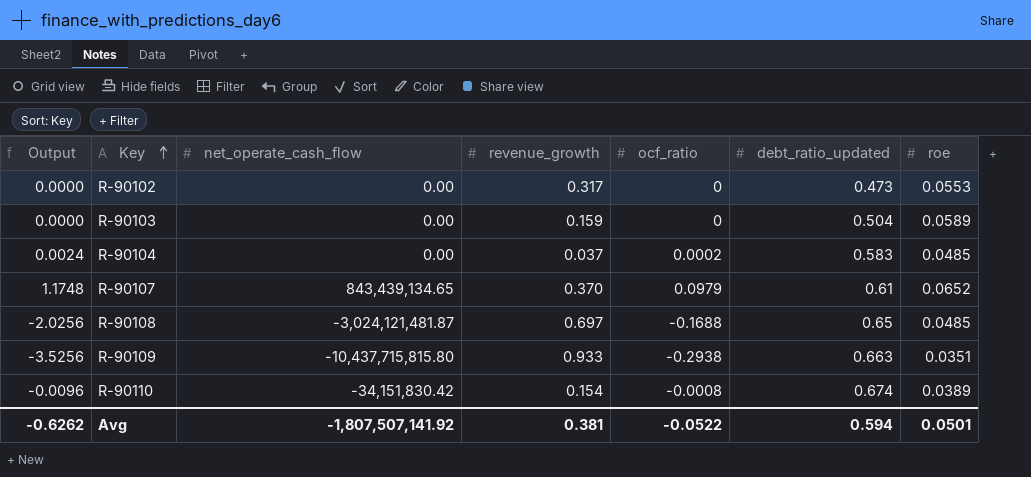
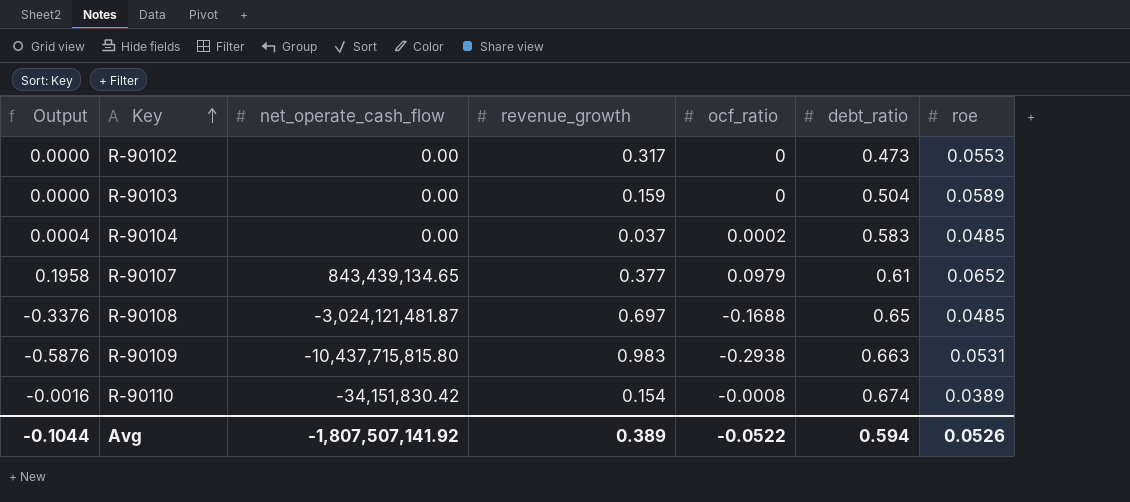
column Output | formula: [ocf_ratio] * 12 -> [ocf_ratio] * 2
column name: debt_ratio_updated -> debt_ratio
R-90107 | revenue_growth: 0.370 -> 0.377
R-90109 | revenue_growth: 0.933 -> 0.983
R-90109 | roe: 0.0351 -> 0.0531
Avg | Output: -0.6262 -> -0.1044
Avg | revenue_growth: 0.381 -> 0.389
Avg | roe: 0.0501 -> 0.0526

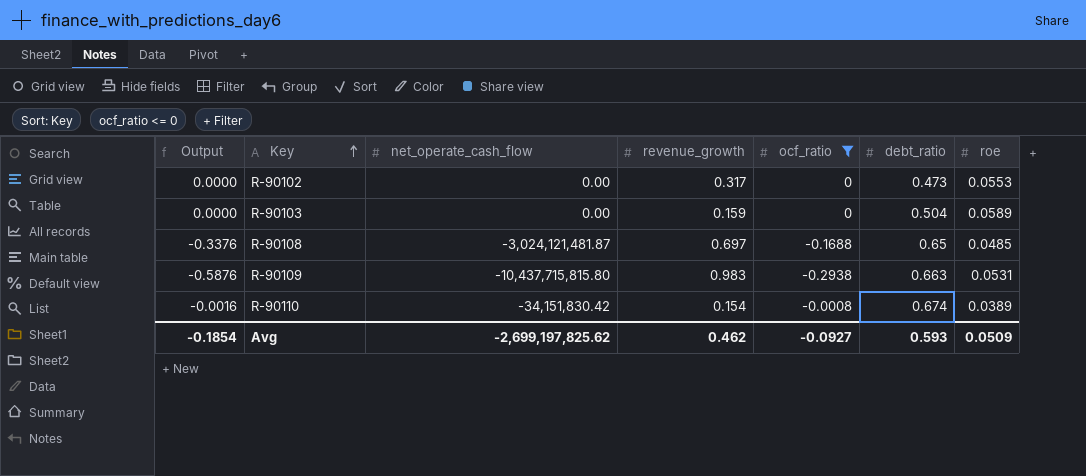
filter: none -> ocf_ratio <= 0
Avg | Output: -0.1044 -> -0.1854
Avg | net_operate_cash_flow: -1,807,507,141.92 -> -2,699,197,825.62
Avg | revenue_growth: 0.389 -> 0.462
Avg | ocf_ratio: -0.0522 -> -0.0927
Avg | debt_ratio: 0.594 -> 0.593
Avg | roe: 0.0526 -> 0.0509

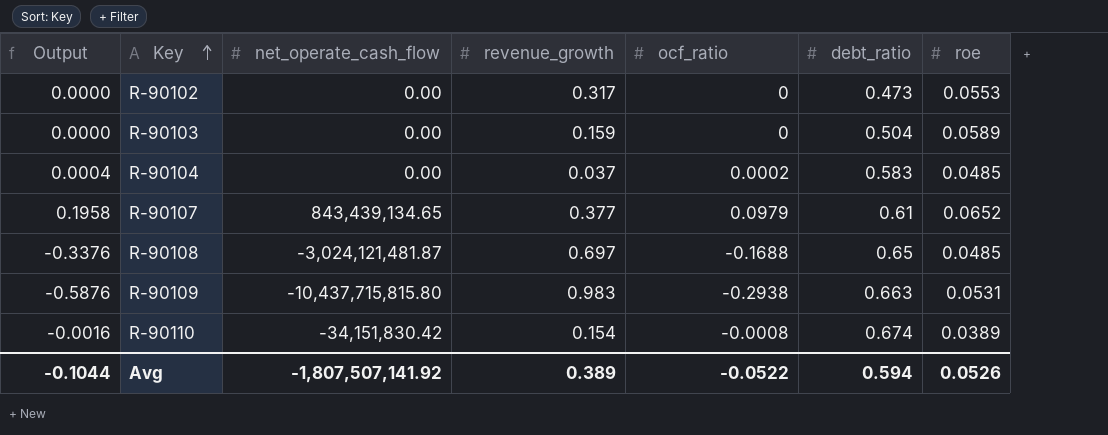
filter: ocf_ratio <= 0 -> none
Avg | Output: -0.1854 -> -0.1044
Avg | net_operate_cash_flow: -2,699,197,825.62 -> -1,807,507,141.92
Avg | revenue_growth: 0.462 -> 0.389
Avg | ocf_ratio: -0.0927 -> -0.0522
Avg | debt_ratio: 0.593 -> 0.594
Avg | roe: 0.0509 -> 0.0526

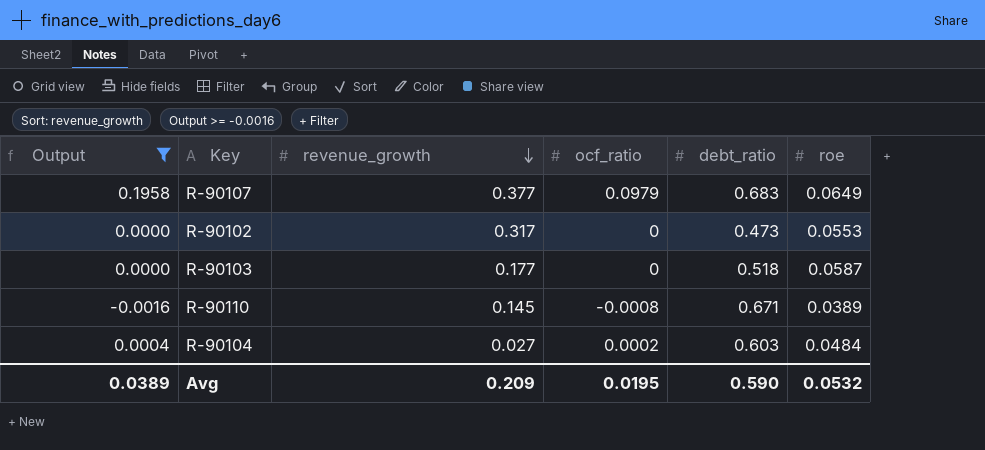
filter: none -> Output >= -0.0016
row order: Key ascending -> revenue_growth descending
column net_operate_cash_flow | position: 3 -> none
R-90107 | debt_ratio: 0.61 -> 0.683
R-90107 | roe: 0.0652 -> 0.0649
R-90103 | revenue_growth: 0.159 -> 0.177
R-90103 | debt_ratio: 0.504 -> 0.518
R-90103 | roe: 0.0589 -> 0.0587
R-90110 | revenue_growth: 0.154 -> 0.145
R-90110 | debt_ratio: 0.674 -> 0.671
R-90104 | revenue_growth: 0.037 -> 0.027
R-90104 | debt_ratio: 0.583 -> 0.603
R-90104 | roe: 0.0485 -> 0.0484
Avg | Output: -0.1044 -> 0.0389
Avg | revenue_growth: 0.389 -> 0.209
Avg | ocf_ratio: -0.0522 -> 0.0195
Avg | debt_ratio: 0.594 -> 0.590
Avg | roe: 0.0526 -> 0.0532

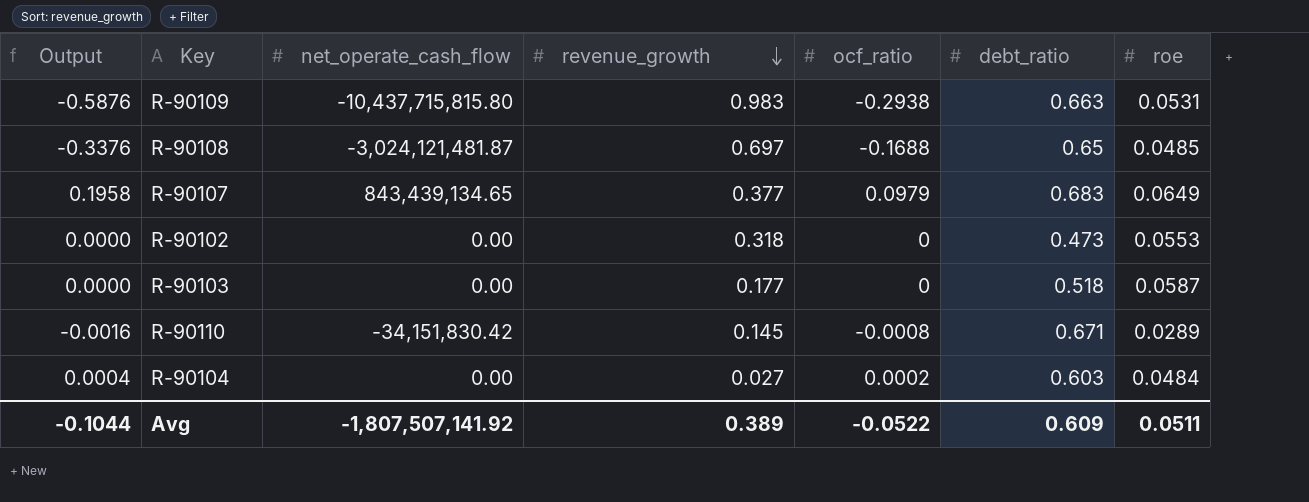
filter: Output >= -0.0016 -> none
column net_operate_cash_flow | position: none -> 3
R-90102 | revenue_growth: 0.317 -> 0.318
R-90110 | roe: 0.0389 -> 0.0289
Avg | Output: 0.0389 -> -0.1044
Avg | revenue_growth: 0.209 -> 0.389
Avg | ocf_ratio: 0.0195 -> -0.0522
Avg | debt_ratio: 0.590 -> 0.609
Avg | roe: 0.0532 -> 0.0511

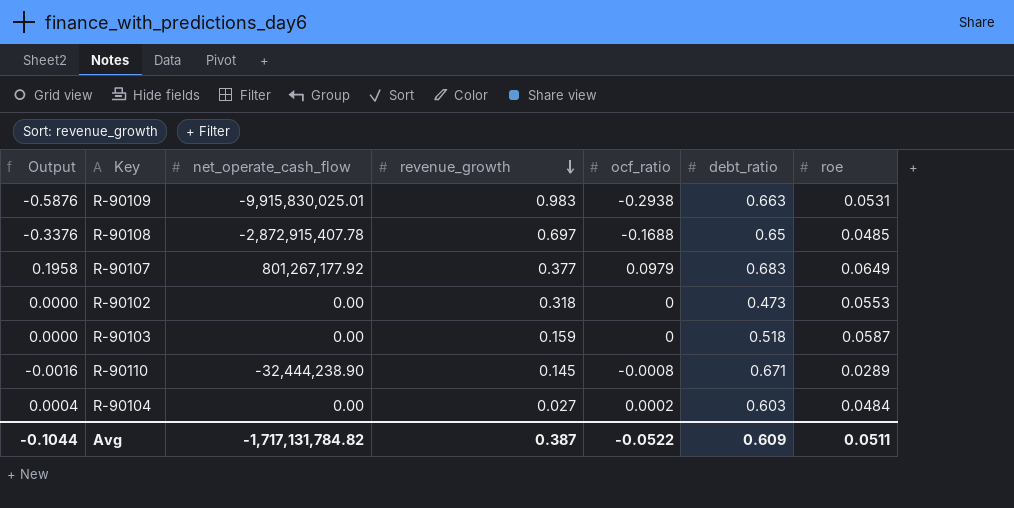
R-90109 | net_operate_cash_flow: -10,437,715,815.80 -> -9,915,830,025.01
R-90108 | net_operate_cash_flow: -3,024,121,481.87 -> -2,872,915,407.78
R-90107 | net_operate_cash_flow: 843,439,134.65 -> 801,267,177.92
R-90103 | revenue_growth: 0.177 -> 0.159
R-90110 | net_operate_cash_flow: -34,151,830.42 -> -32,444,238.90
Avg | net_operate_cash_flow: -1,807,507,141.92 -> -1,717,131,784.82
Avg | revenue_growth: 0.389 -> 0.387

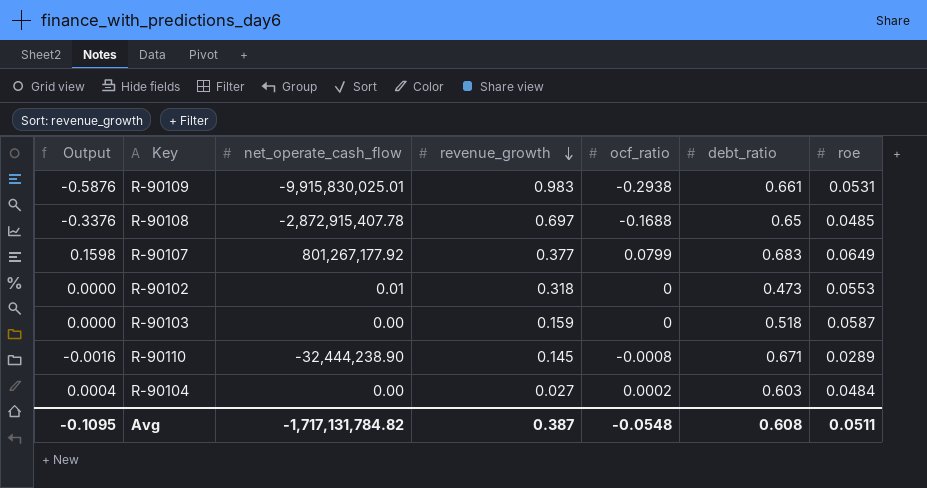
R-90109 | debt_ratio: 0.663 -> 0.661
R-90107 | Output: 0.1958 -> 0.1598
R-90107 | ocf_ratio: 0.0979 -> 0.0799
R-90102 | net_operate_cash_flow: 0.00 -> 0.01
Avg | Output: -0.1044 -> -0.1095
Avg | ocf_ratio: -0.0522 -> -0.0548
Avg | debt_ratio: 0.609 -> 0.608

